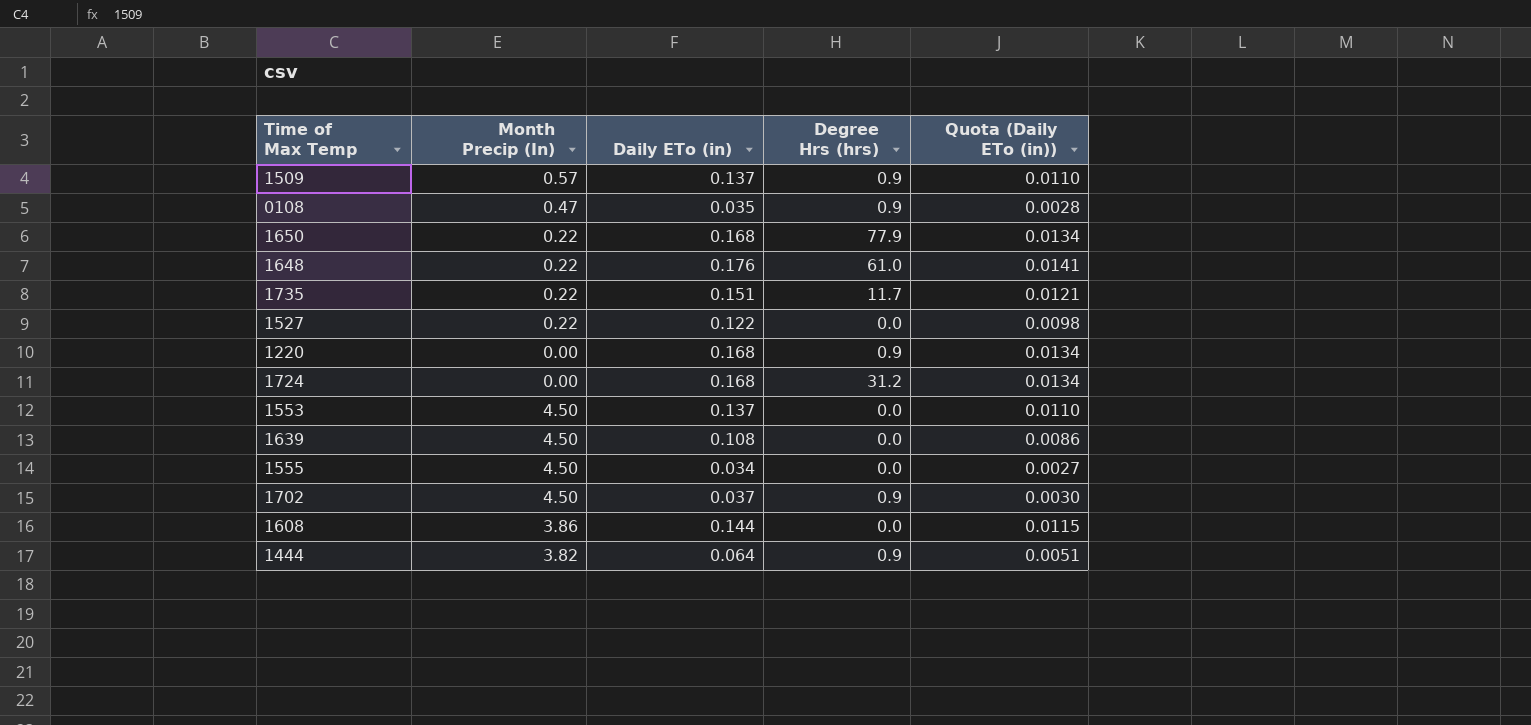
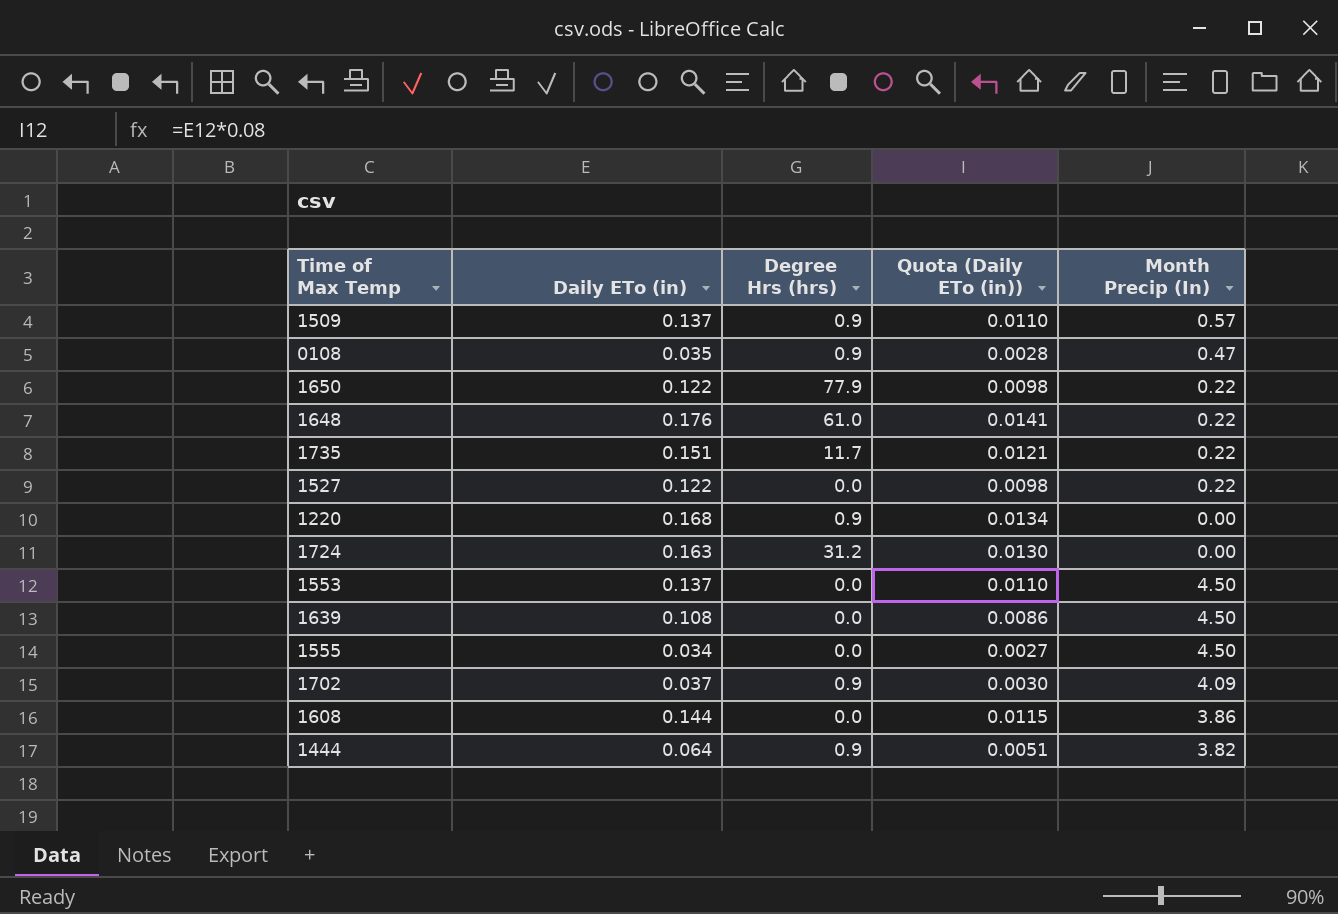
column Month Precip (In) | position: 2 -> 5
1650 | Daily ETo (in): 0.168 -> 0.122
1650 | Quota (Daily ETo (in)): 0.0134 -> 0.0098
1724 | Daily ETo (in): 0.168 -> 0.163
1724 | Quota (Daily ETo (in)): 0.0134 -> 0.0130
1702 | Month Precip (In): 4.50 -> 4.09

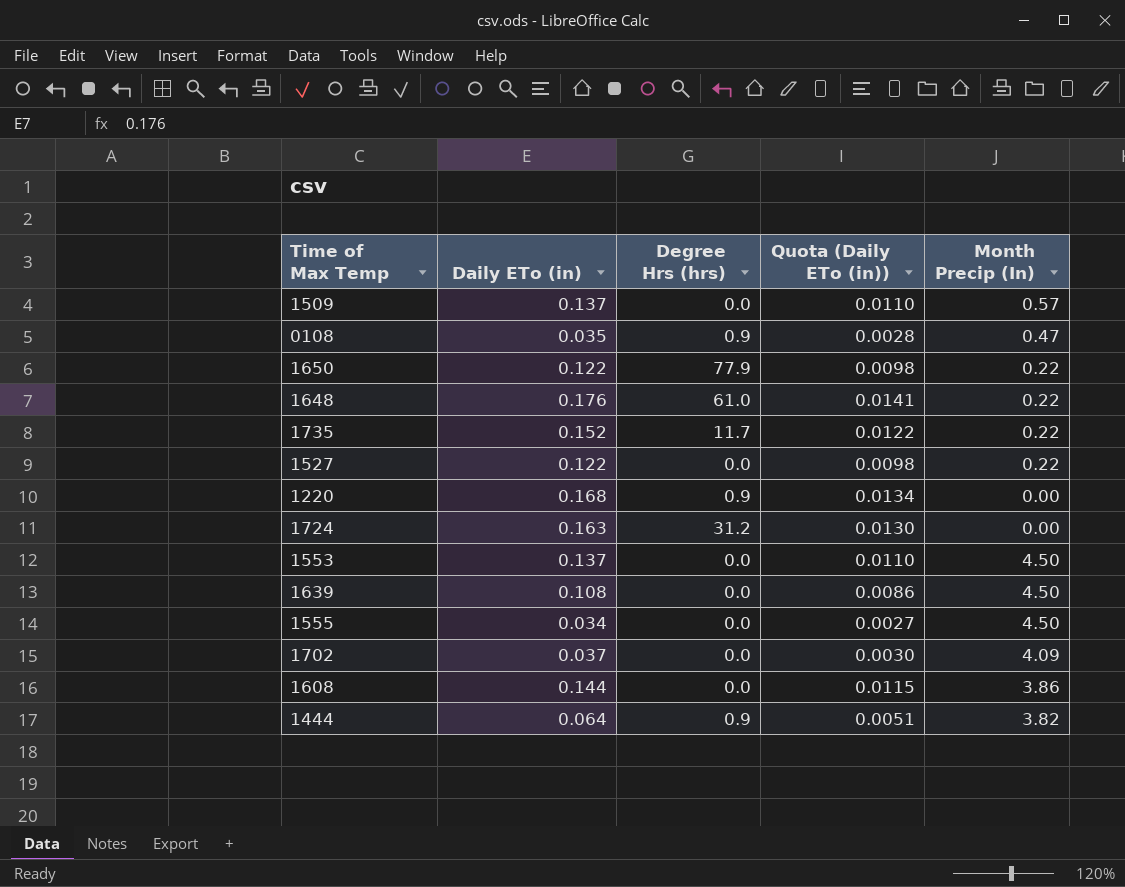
1509 | Degree Hrs (hrs): 0.9 -> 0.0
1735 | Daily ETo (in): 0.151 -> 0.152
1735 | Quota (Daily ETo (in)): 0.0121 -> 0.0122
1702 | Degree Hrs (hrs): 0.9 -> 0.0

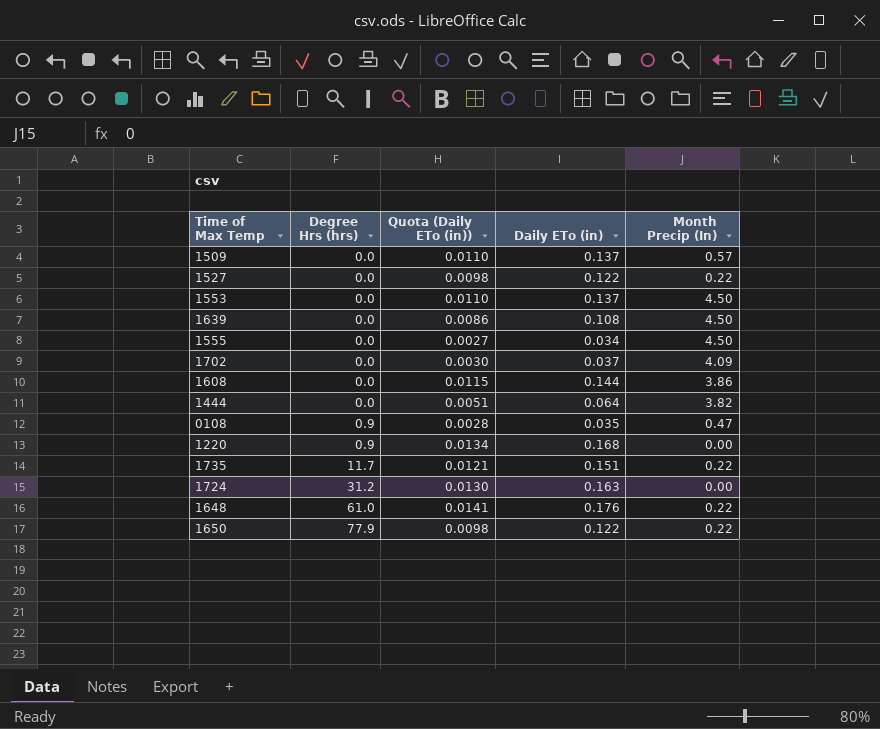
row order: none -> Degree Hrs (hrs) ascending
column Daily ETo (in) | position: 2 -> 4
1444 | Degree Hrs (hrs): 0.9 -> 0.0
1735 | Quota (Daily ETo (in)): 0.0122 -> 0.0121
1735 | Daily ETo (in): 0.152 -> 0.151

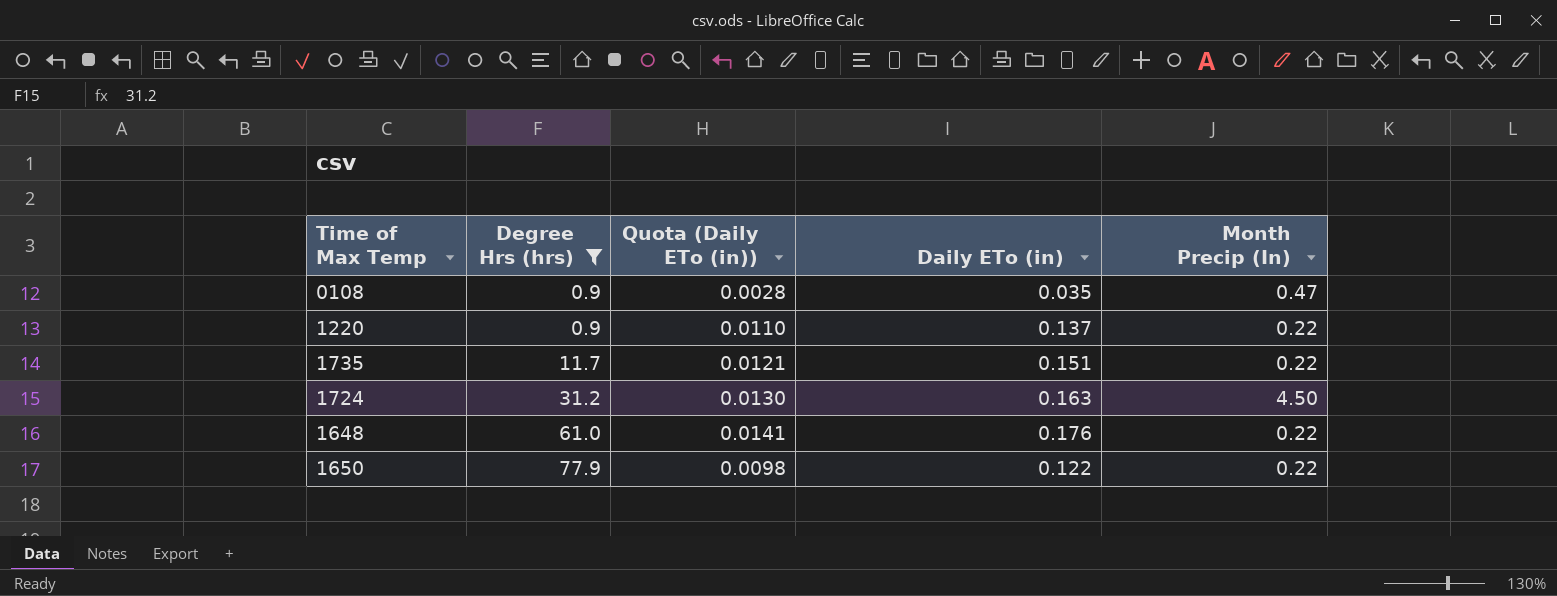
filter: none -> Degree Hrs (hrs) != 0.0
1220 | Quota (Daily ETo (in)): 0.0134 -> 0.0110
1220 | Daily ETo (in): 0.168 -> 0.137
1220 | Month Precip (In): 0.00 -> 0.22
1724 | Month Precip (In): 0.00 -> 4.50

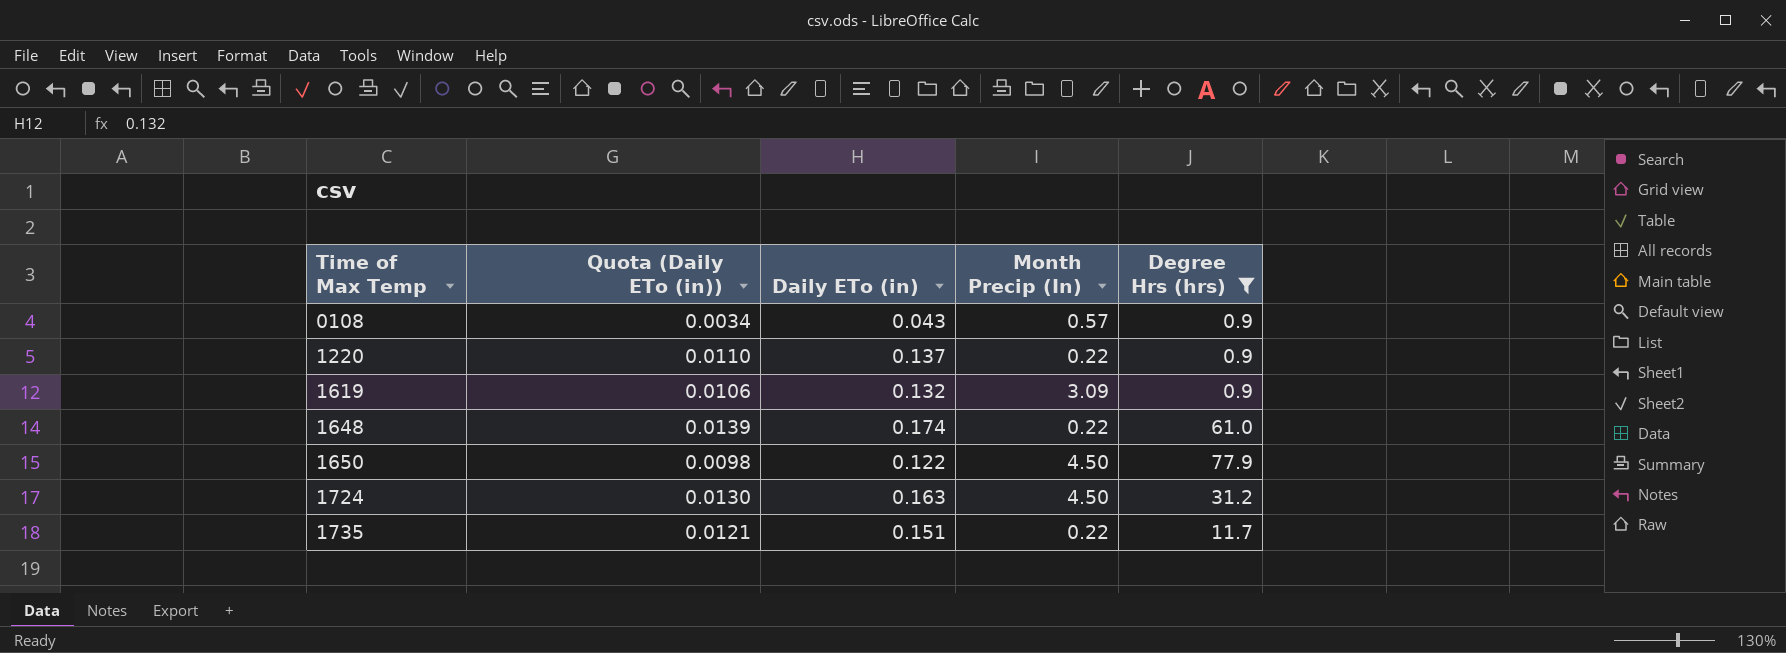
row order: Degree Hrs (hrs) ascending -> Time of Max Temp ascending
column Degree Hrs (hrs) | position: 2 -> 5
0108 | Quota (Daily ETo (in)): 0.0028 -> 0.0034
0108 | Daily ETo (in): 0.035 -> 0.043
0108 | Month Precip (In): 0.47 -> 0.57
row 1619: none -> 0.0106 | 0.132 | 3.09 | 0.9
1648 | Quota (Daily ETo (in)): 0.0141 -> 0.0139
1648 | Daily ETo (in): 0.176 -> 0.174
1650 | Month Precip (In): 0.22 -> 4.50

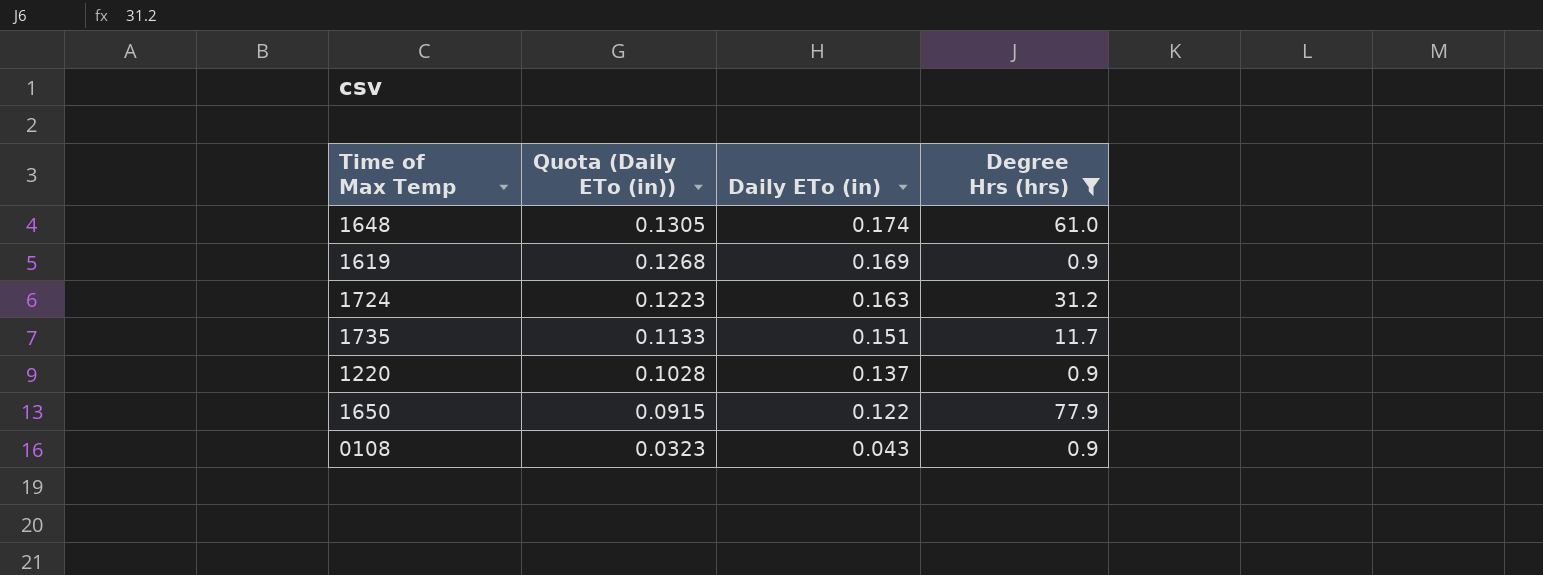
row order: Time of Max Temp ascending -> Quota (Daily ETo (in)) descending
column Month Precip (In) | position: 4 -> none
column Quota (Daily ETo (in)) | formula: [Daily ETo (in)] * 0.08 -> [Daily ETo (in)] * 0.75
1619 | Daily ETo (in): 0.132 -> 0.169

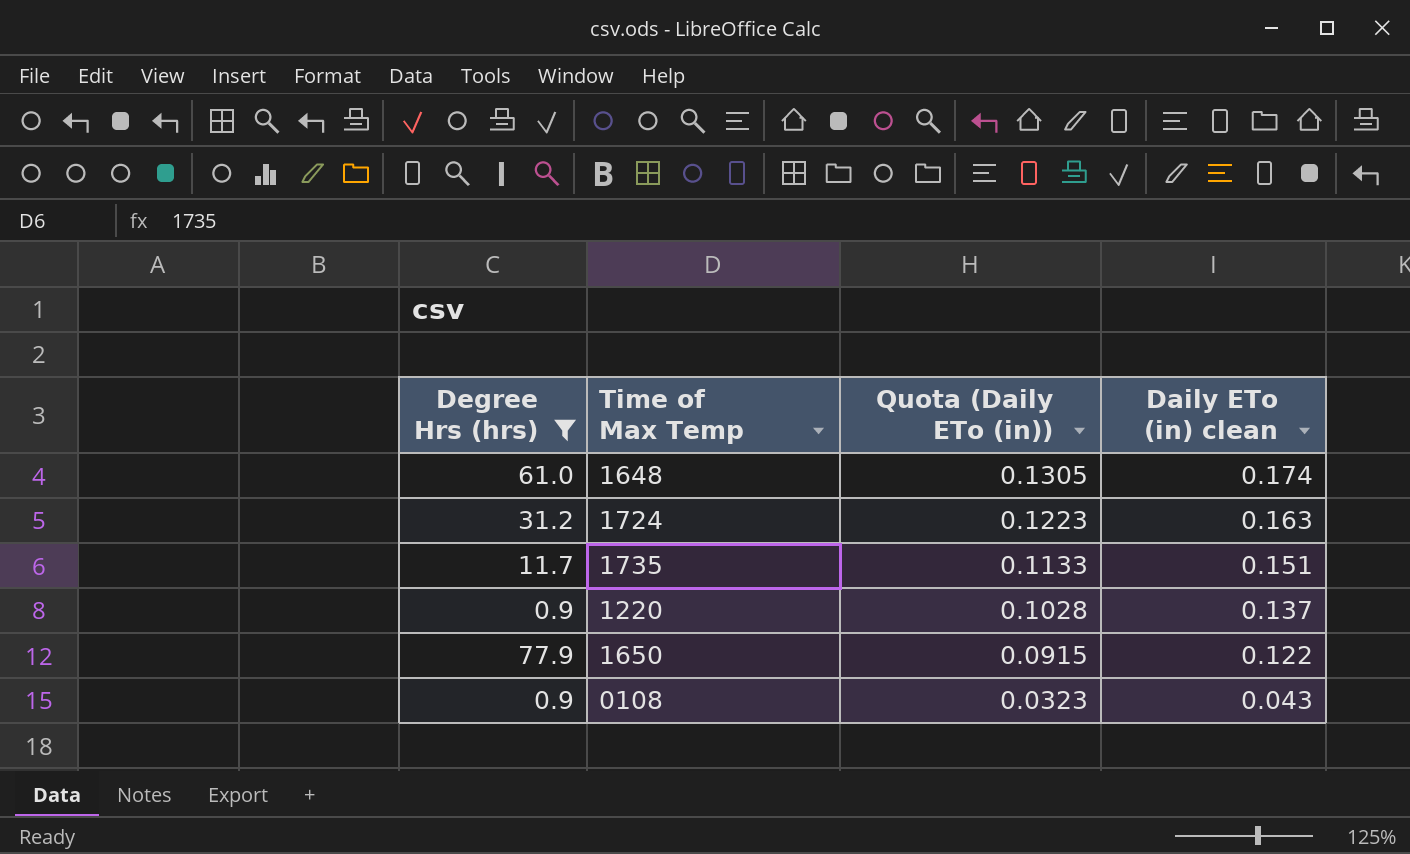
column Degree Hrs (hrs) | position: 4 -> 1
column name: Daily ETo (in) -> Daily ETo (in) clean
row 1619: 0.1268 | 0.169 | 0.9 -> none

